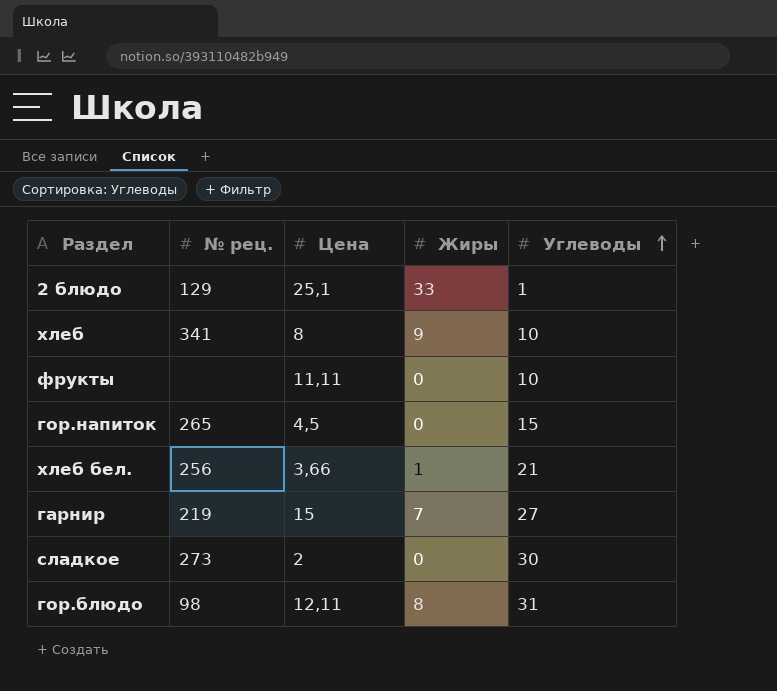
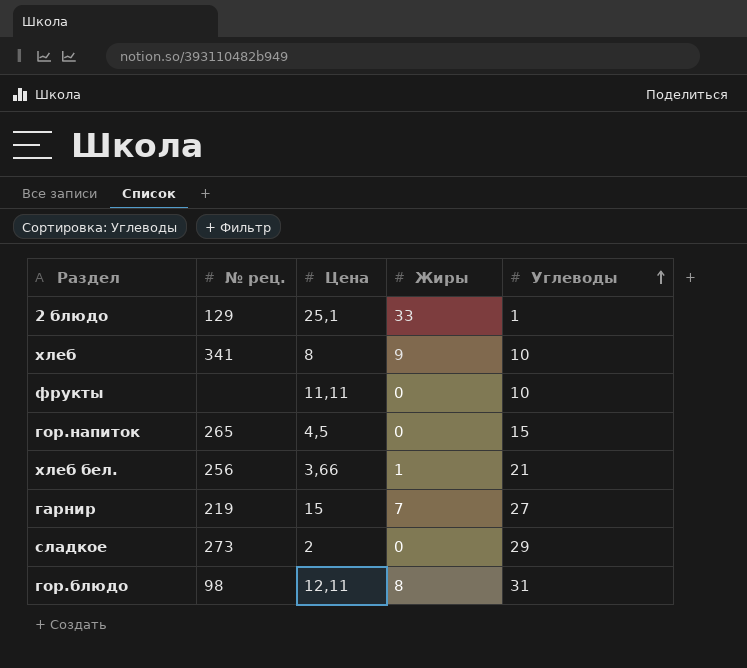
сладкое | Углеводы: 30 -> 29

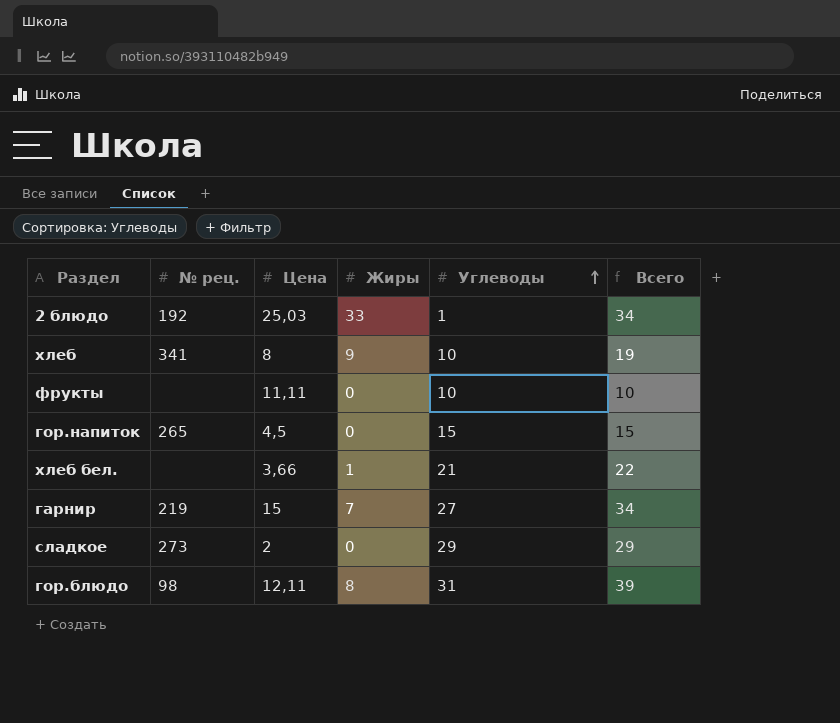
column Всего | formula: none -> [Жиры] + [Углеводы]
2 блюдо | № рец.: 129 -> 192
2 блюдо | Цена: 25,1 -> 25,03
хлеб бел. | № рец.: 256 -> none

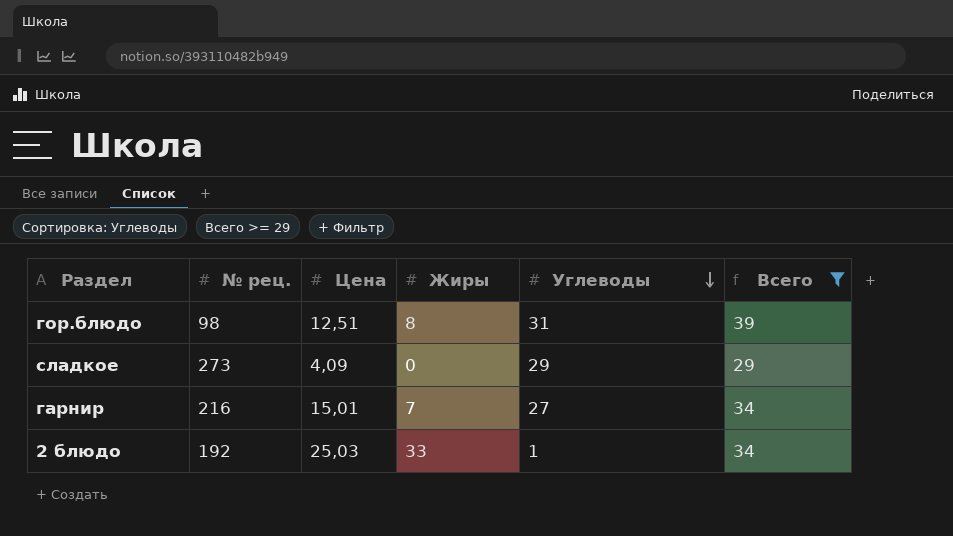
filter: none -> Всего >= 29
row order: Углеводы ascending -> Углеводы descending
гор.блюдо | Цена: 12,11 -> 12,51
сладкое | Цена: 2 -> 4,09
гарнир | № рец.: 219 -> 216
гарнир | Цена: 15 -> 15,01

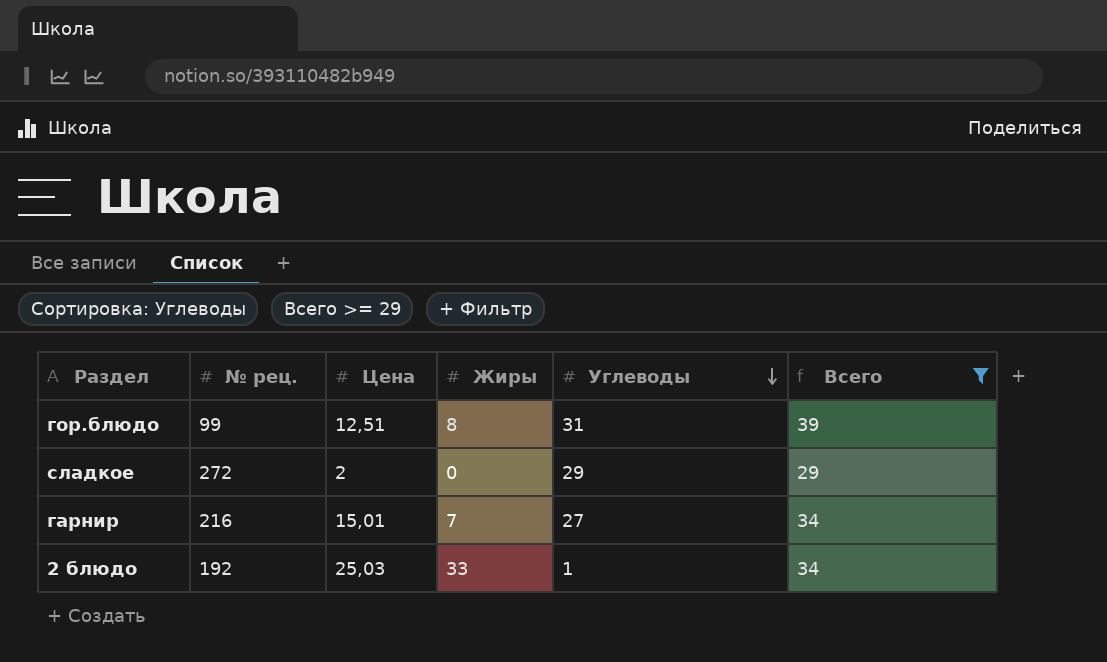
гор.блюдо | № рец.: 98 -> 99
сладкое | № рец.: 273 -> 272
сладкое | Цена: 4,09 -> 2

